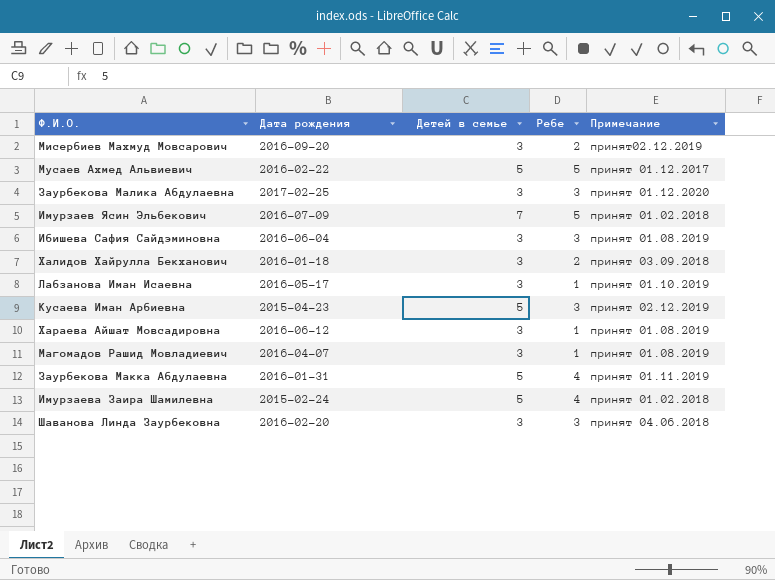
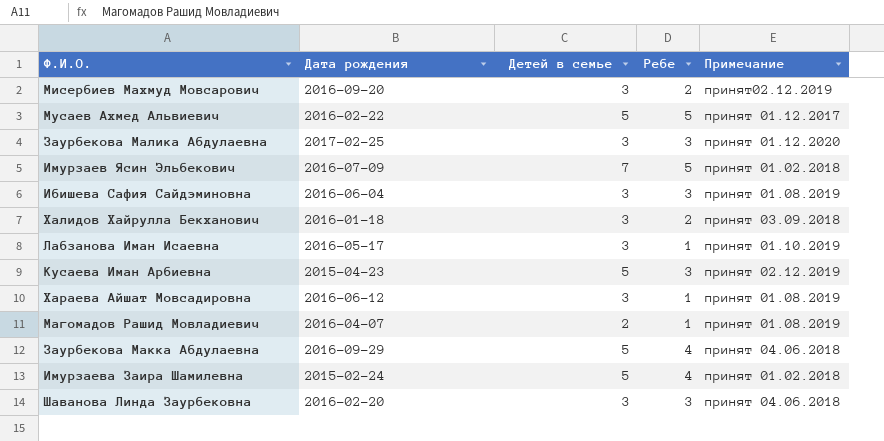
Магомадов Рашид Мовладиевич | Детей в семье: 3 -> 2
Заурбекова Макка Абдулаевна | Дата рождения: 2016-01-31 -> 2016-09-29
Заурбекова Макка Абдулаевна | Примечание: принят 01.11.2019 -> принят 04.06.2018

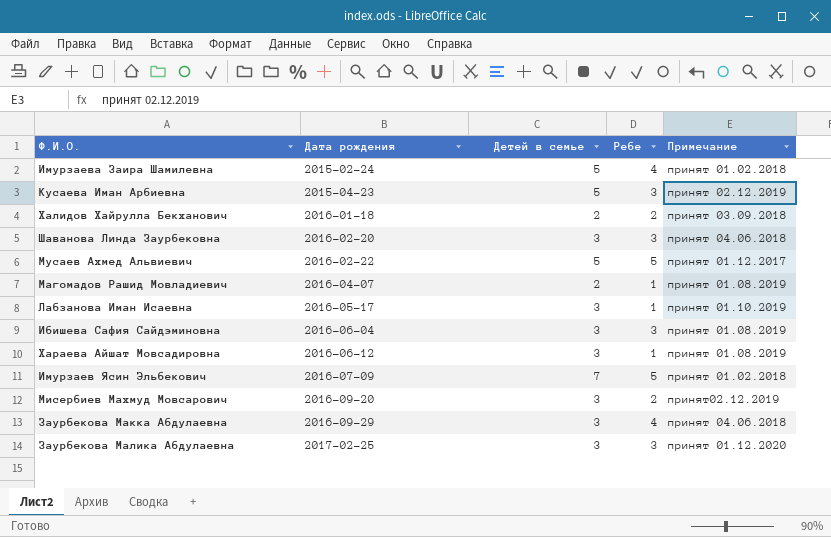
row order: none -> Дата рождения ascending
Халидов Хайрулла Бекханович | Детей в семье: 3 -> 2
Заурбекова Макка Абдулаевна | Детей в семье: 5 -> 3

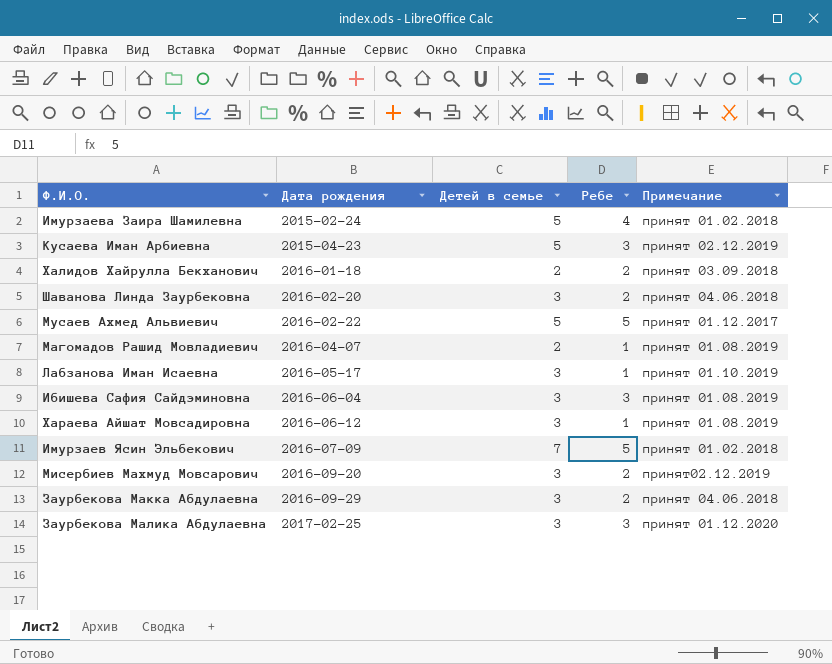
Шаванова Линда Заурбековна | Ребе: 3 -> 2
Заурбекова Макка Абдулаевна | Ребе: 4 -> 2

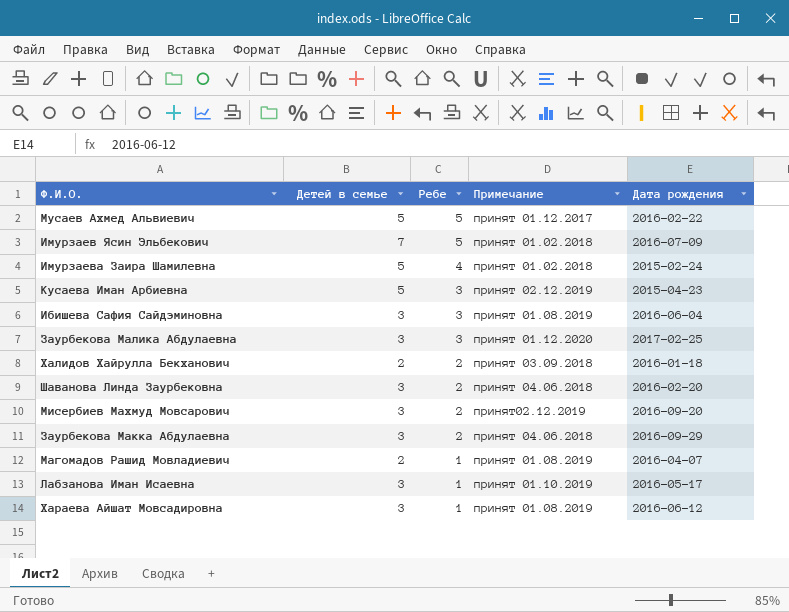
row order: Дата рождения ascending -> Ребе descending
column Дата рождения | position: 2 -> 5

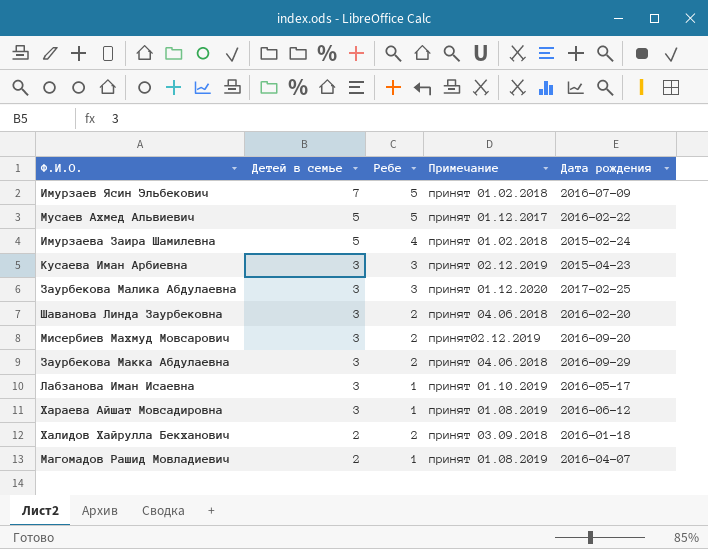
row order: Ребе descending -> Детей в семье descending
row Ибишева Сафия Сайдэминовна: 3 | 3 | принят 01.08.2019 | 2016-06-04 -> none
Кусаева Иман Арбиевна | Детей в семье: 5 -> 3

